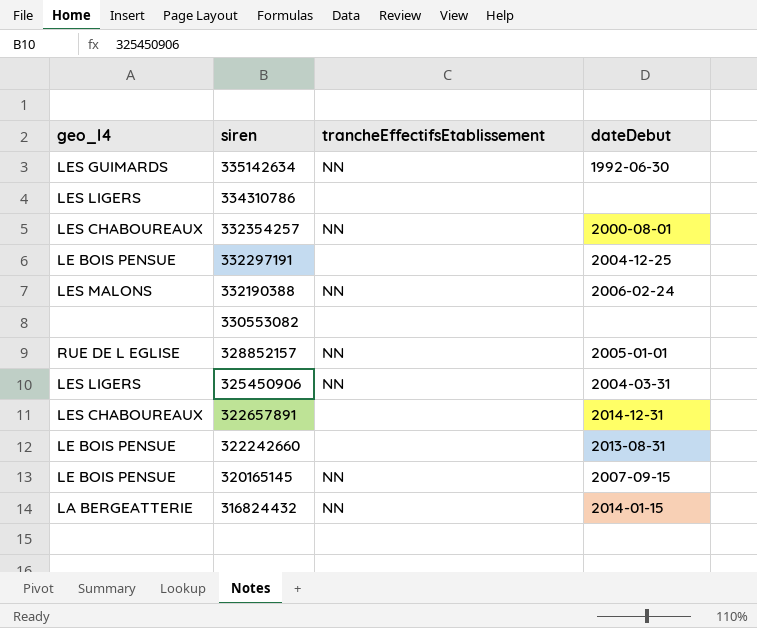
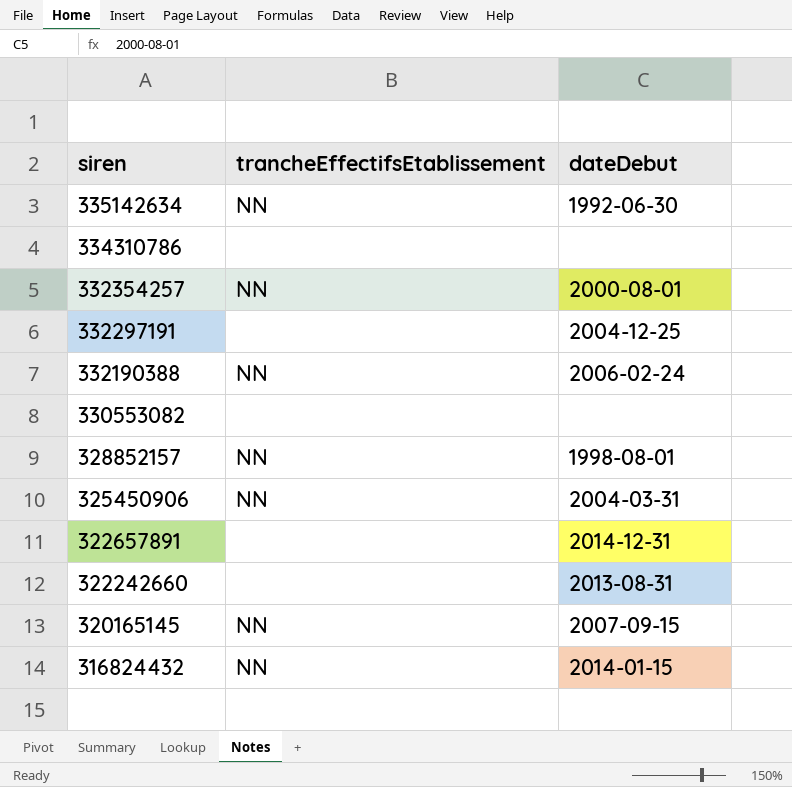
column geo_l4 | position: 1 -> none
328852157 | dateDebut: 2005-01-01 -> 1998-08-01

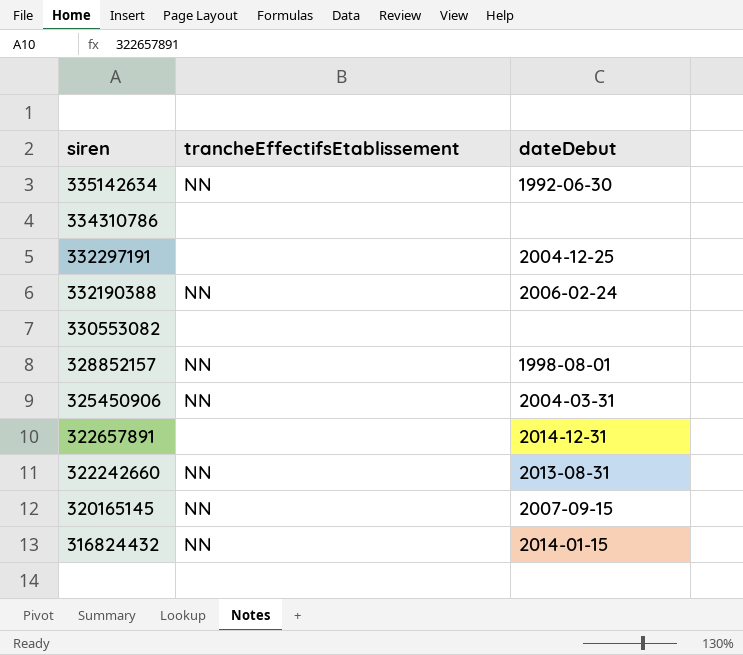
row 332354257: NN | 2000-08-01 -> none
322242660 | trancheEffectifsEtablissement: none -> NN

